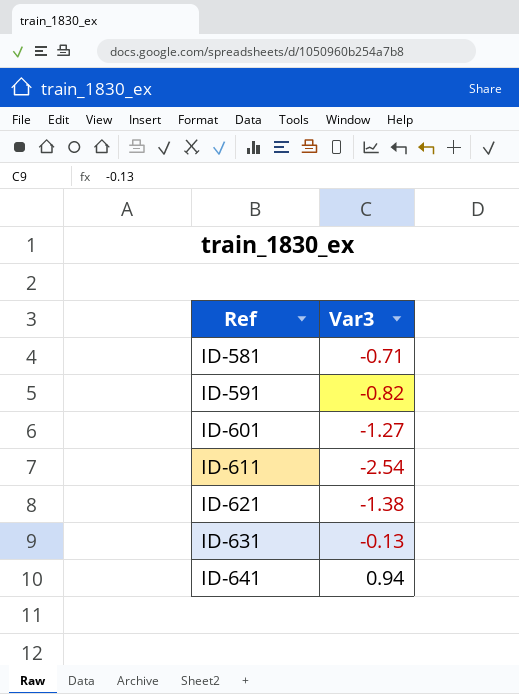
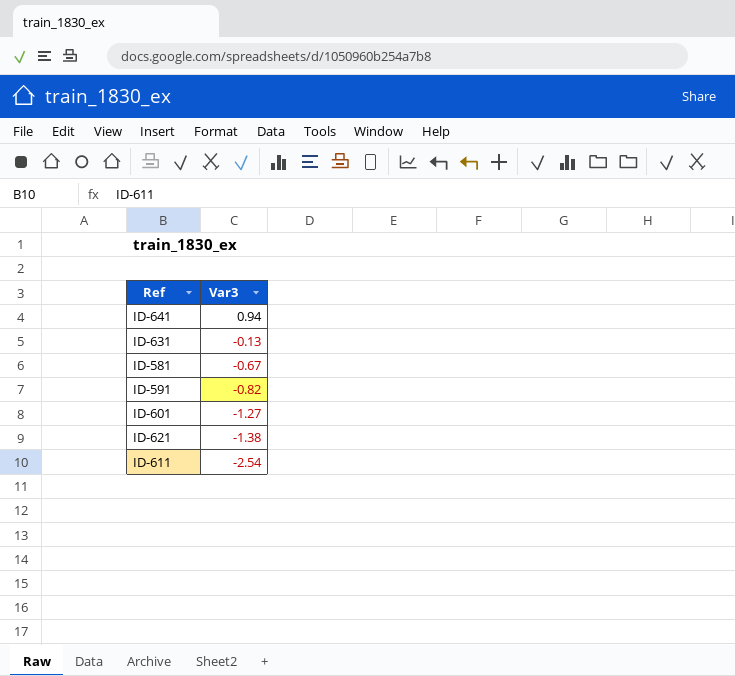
row order: Ref ascending -> Var3 descending
ID-581 | Var3: -0.71 -> -0.67

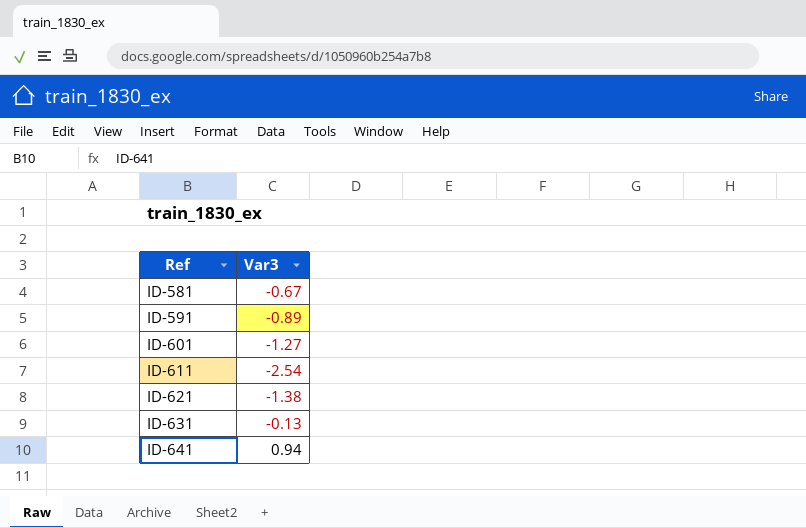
row order: Var3 descending -> Ref ascending
ID-591 | Var3: -0.82 -> -0.89

